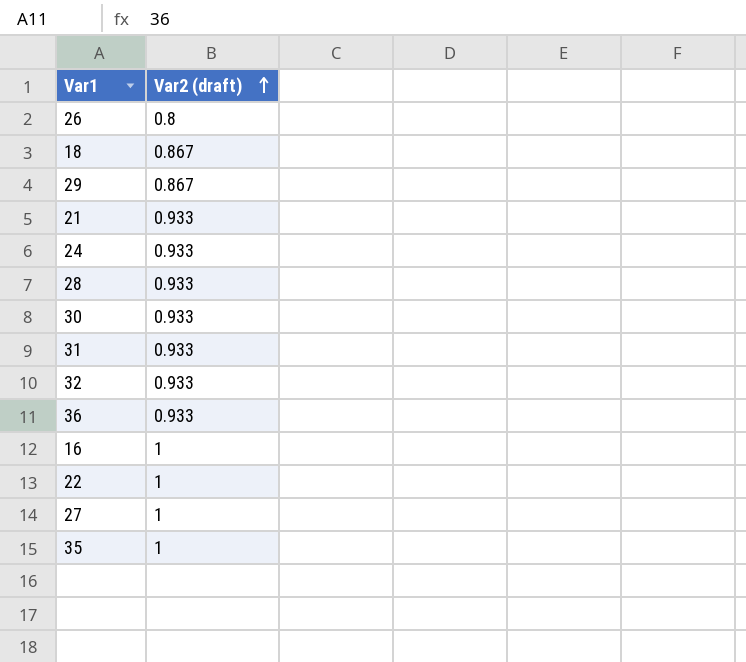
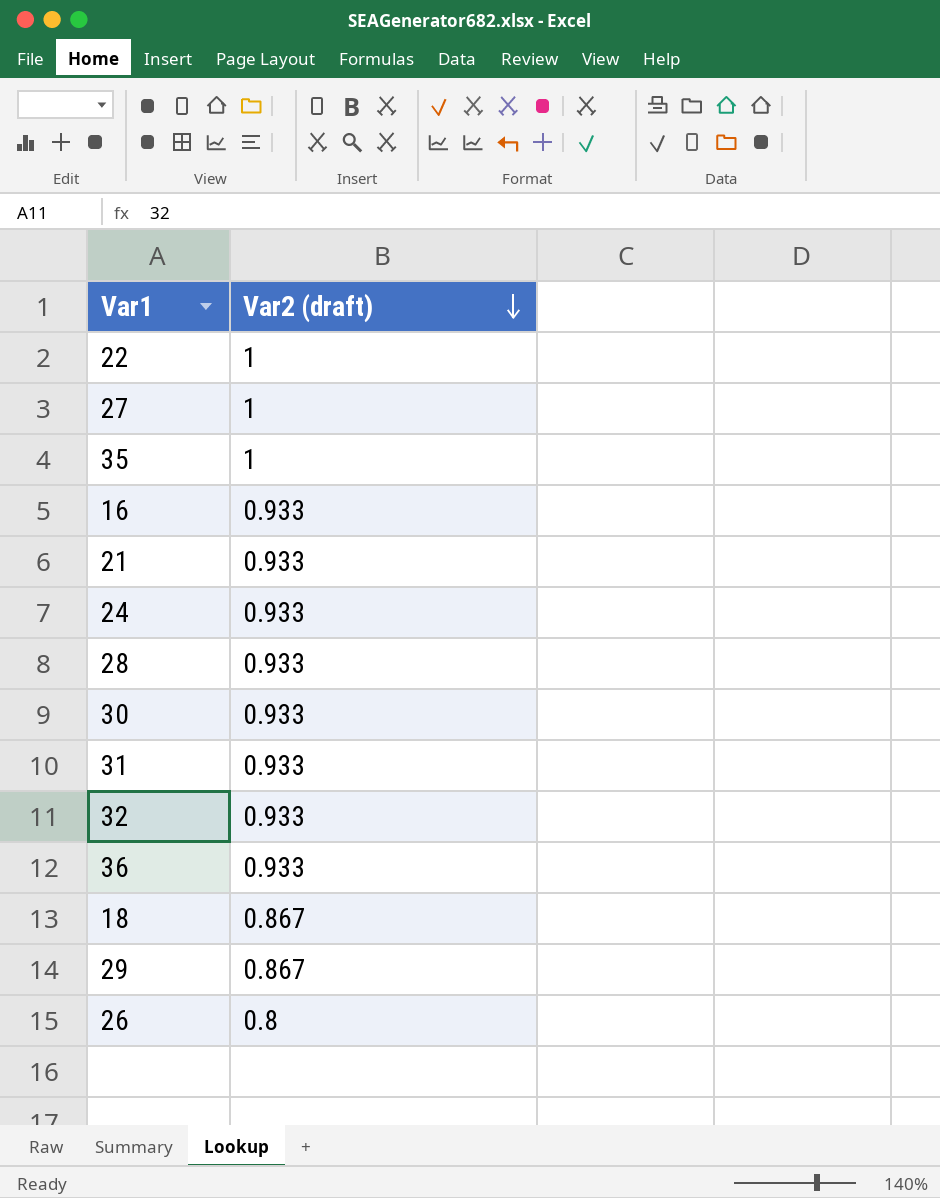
row order: Var2 (draft) ascending -> Var2 (draft) descending
16 | Var2 (draft): 1 -> 0.933

